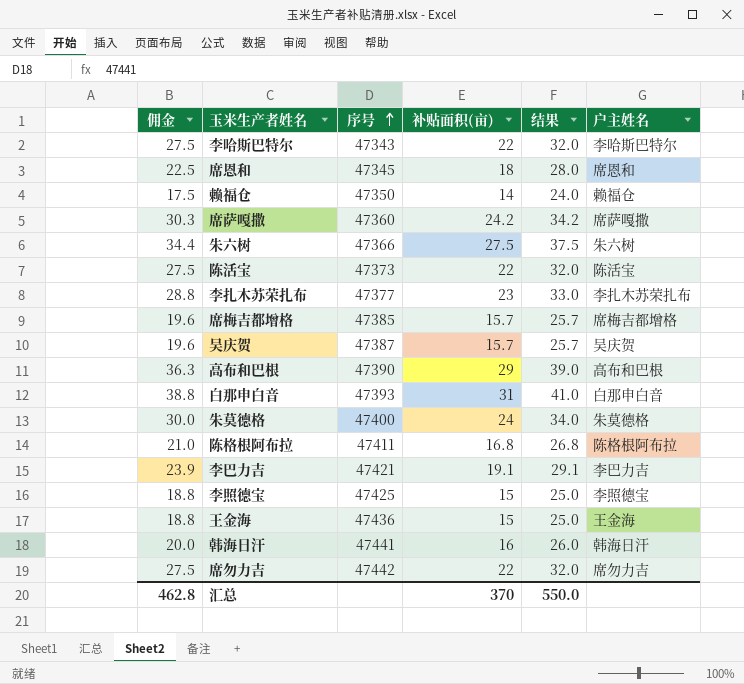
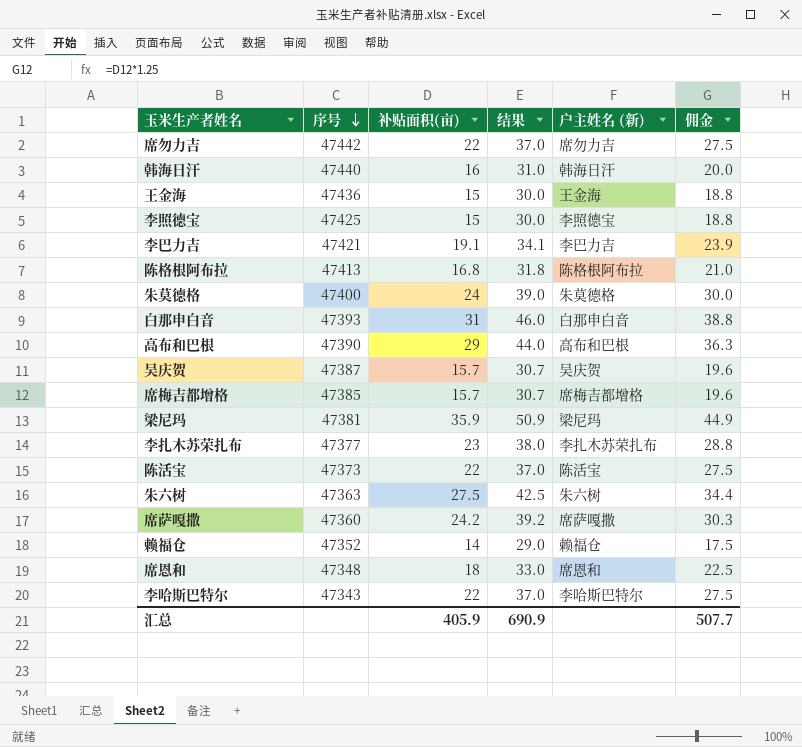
row order: 序号 ascending -> 序号 descending
column 结果 | formula: [补贴面积(亩)] + 10 -> [补贴面积(亩)] + 15
column name: 户主姓名 -> 户主姓名 (新)
column 佣金 | position: 1 -> 6
韩海日汗 | 序号: 47441 -> 47440
陈格根阿布拉 | 序号: 47411 -> 47413
row 梁尼玛: none -> 47381 | 35.9 | 50.9 | 梁尼玛 | 44.9
朱六树 | 序号: 47366 -> 47363
赖福仓 | 序号: 47350 -> 47352
席恩和 | 序号: 47345 -> 47348
汇总 | 补贴面积(亩): 370 -> 405.9
汇总 | 结果: 550.0 -> 690.9
汇总 | 佣金: 462.8 -> 507.7

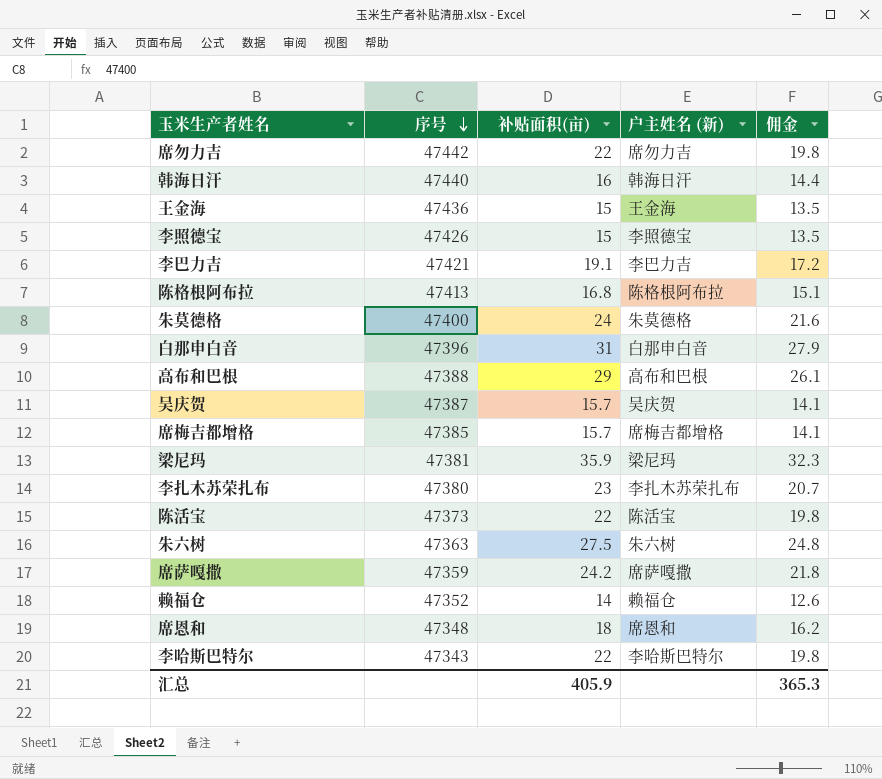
column 结果 | formula: [补贴面积(亩)] + 15 -> none
column 佣金 | formula: [补贴面积(亩)] * 1.25 -> [补贴面积(亩)] * 0.9
李照德宝 | 序号: 47425 -> 47426
白那申白音 | 序号: 47393 -> 47396
高布和巴根 | 序号: 47390 -> 47388
李扎木苏荣扎布 | 序号: 47377 -> 47380
席萨嘎撒 | 序号: 47360 -> 47359
汇总 | 佣金: 507.7 -> 365.3

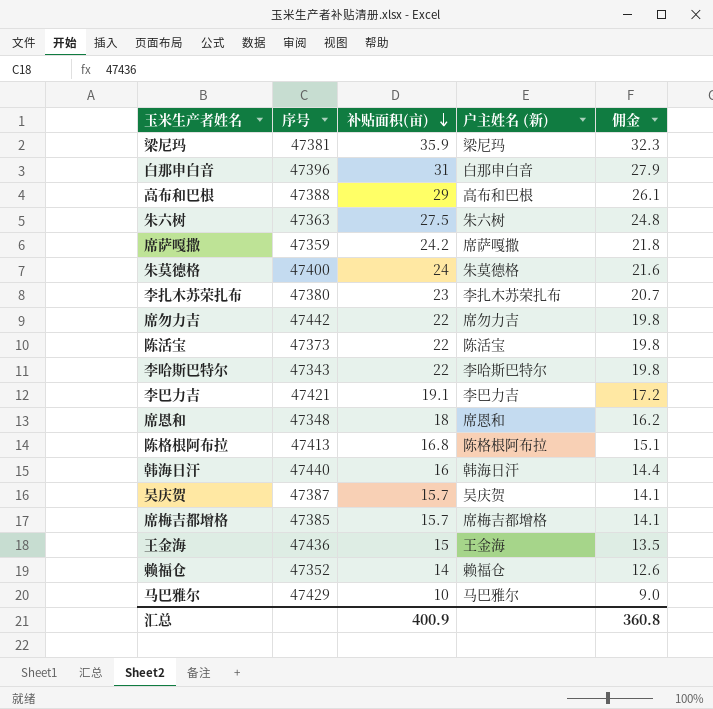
row order: 序号 descending -> 补贴面积(亩) descending
row 李照德宝: 47426 | 15 | 李照德宝 | 13.5 -> none
row 马巴雅尔: none -> 47429 | 10 | 马巴雅尔 | 9.0
汇总 | 补贴面积(亩): 405.9 -> 400.9
汇总 | 佣金: 365.3 -> 360.8

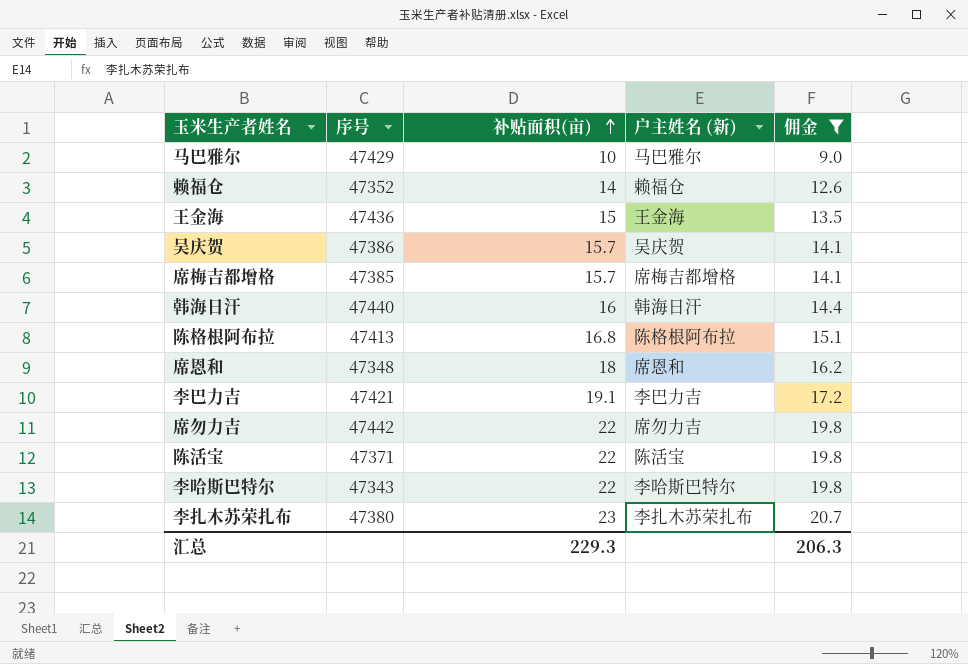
filter: none -> 佣金 <= 20.7
row order: 补贴面积(亩) descending -> 补贴面积(亩) ascending
吴庆贺 | 序号: 47387 -> 47386
陈活宝 | 序号: 47373 -> 47371
汇总 | 补贴面积(亩): 400.9 -> 229.3
汇总 | 佣金: 360.8 -> 206.3

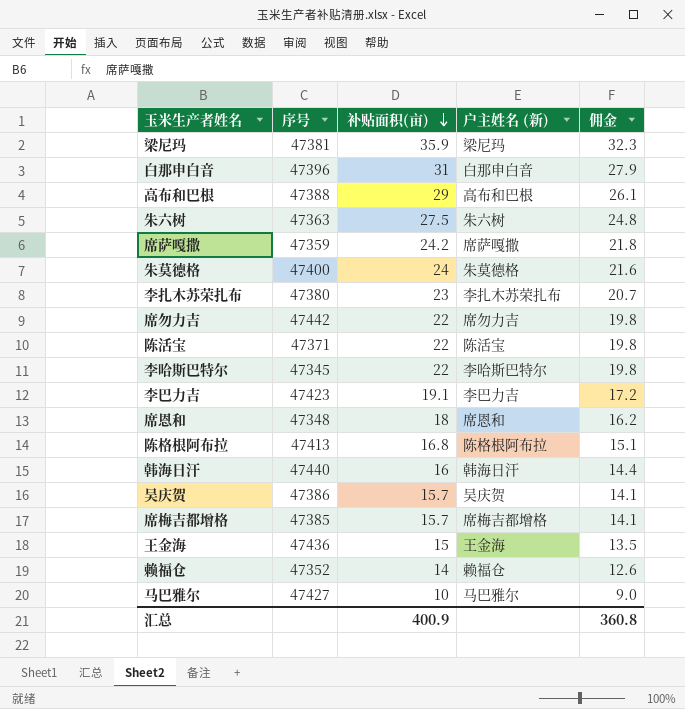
filter: 佣金 <= 20.7 -> none
row order: 补贴面积(亩) ascending -> 补贴面积(亩) descending
李哈斯巴特尔 | 序号: 47343 -> 47345
李巴力吉 | 序号: 47421 -> 47423
马巴雅尔 | 序号: 47429 -> 47427
汇总 | 补贴面积(亩): 229.3 -> 400.9
汇总 | 佣金: 206.3 -> 360.8

